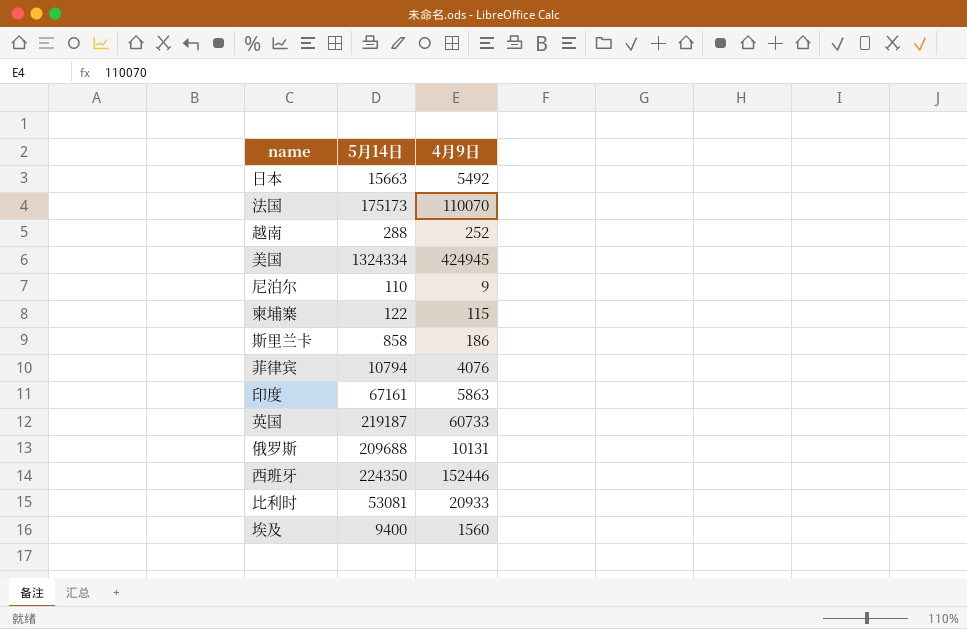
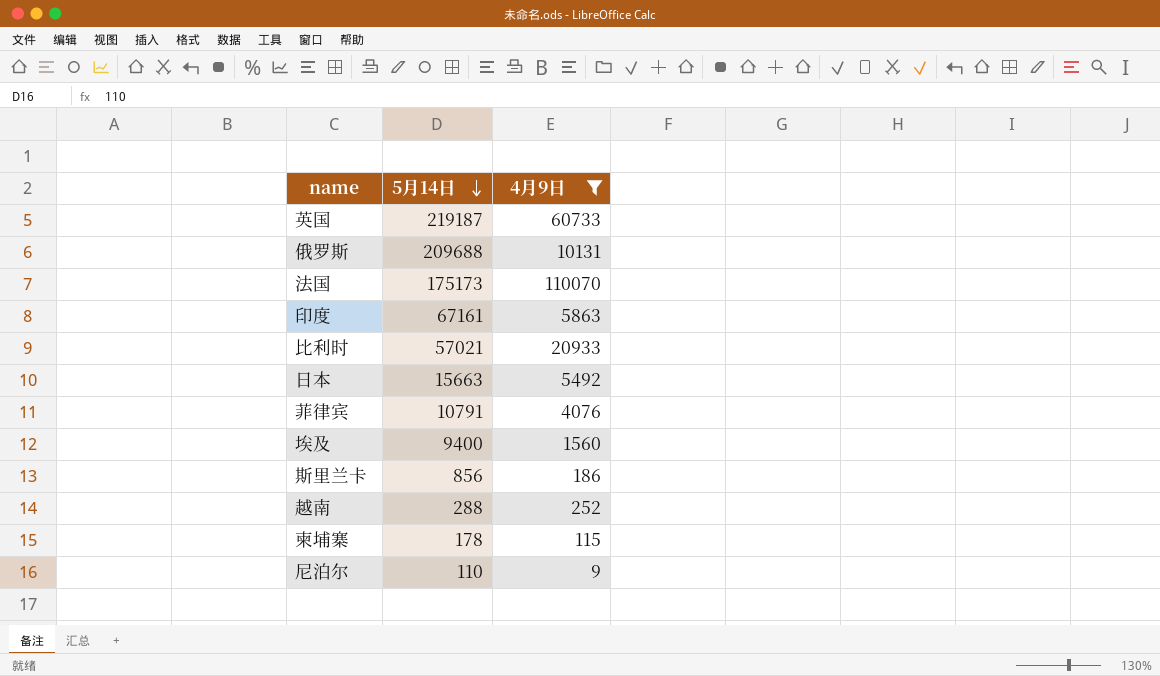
filter: none -> 4月9日 <= 110070
row order: none -> 5月14日 descending
比利时 | 5月14日: 53081 -> 57021
菲律宾 | 5月14日: 10794 -> 10791
斯里兰卡 | 5月14日: 858 -> 856
柬埔寨 | 5月14日: 122 -> 178

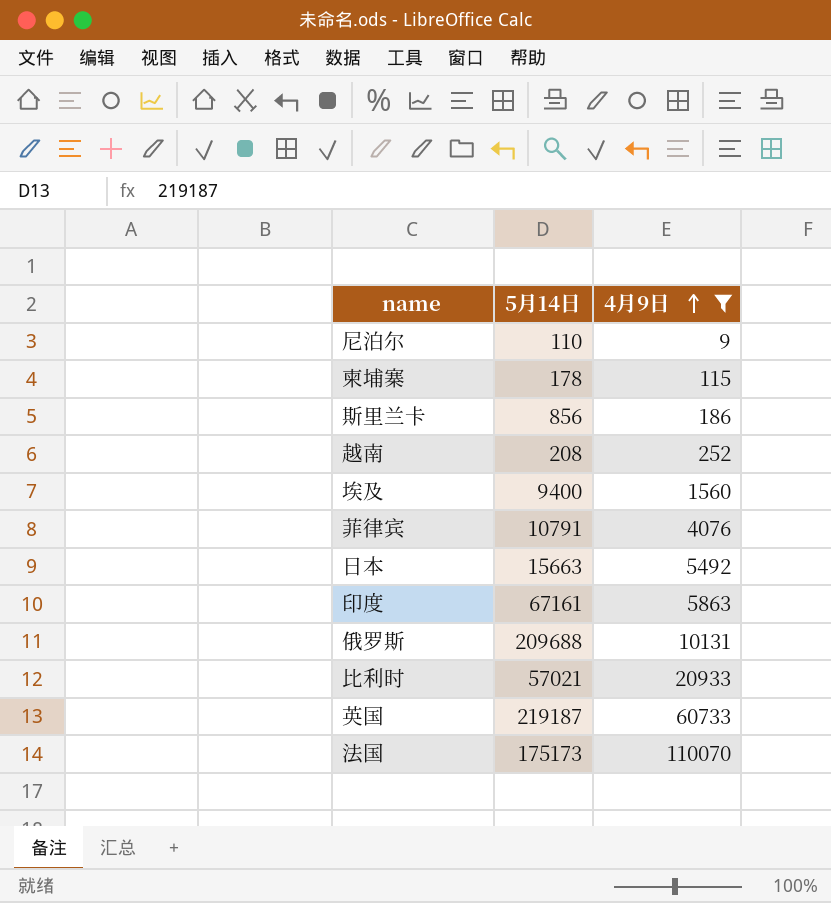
row order: 5月14日 descending -> 4月9日 ascending
越南 | 5月14日: 288 -> 208

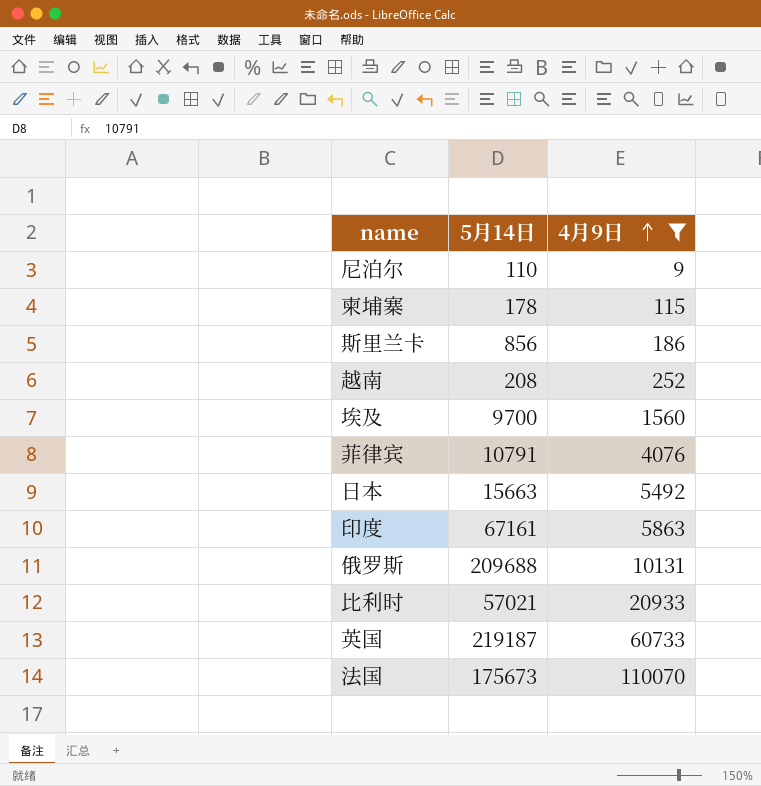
埃及 | 5月14日: 9400 -> 9700
法国 | 5月14日: 175173 -> 175673

